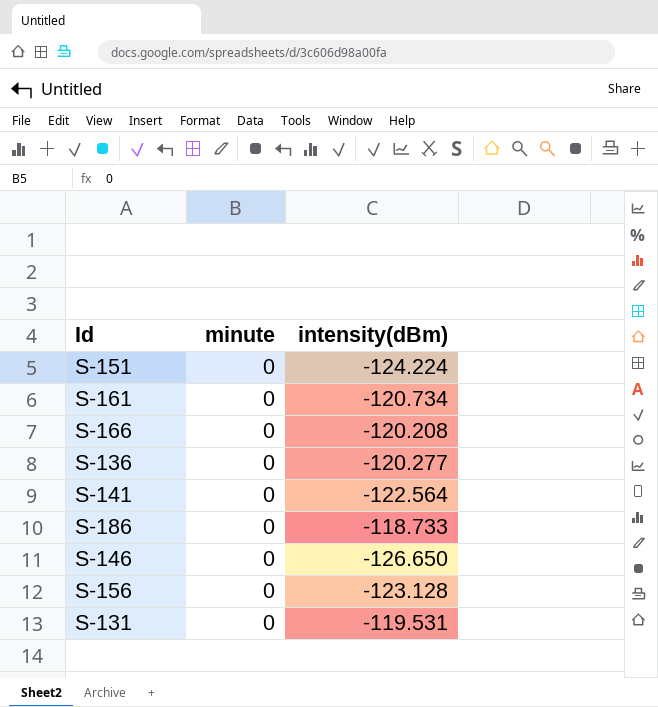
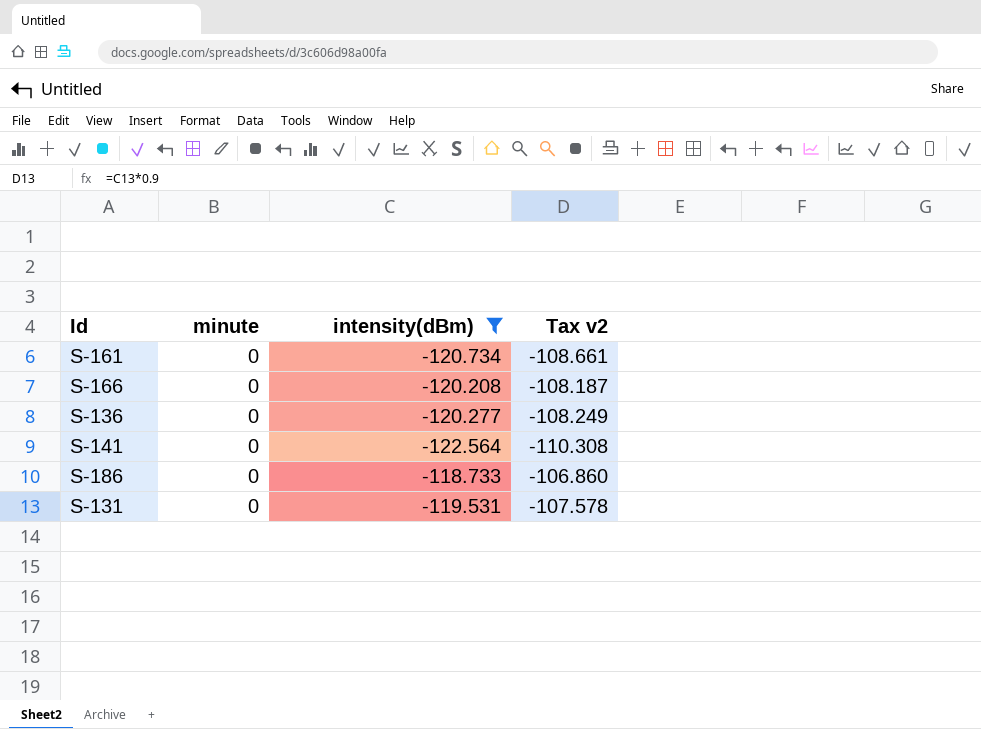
filter: none -> intensity(dBm) >= -122.564
column Tax v2 | formula: none -> [intensity(dBm)] * 0.9

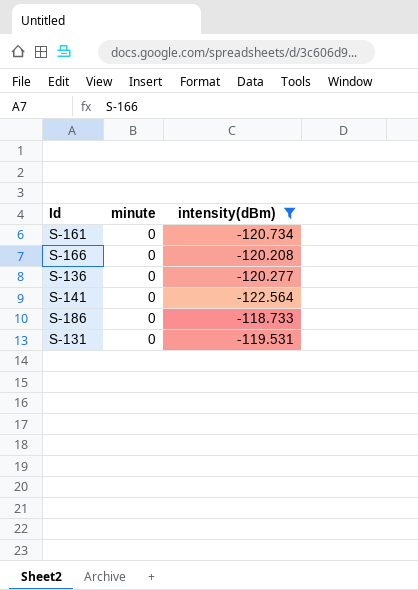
column Tax v2 | formula: [intensity(dBm)] * 0.9 -> none

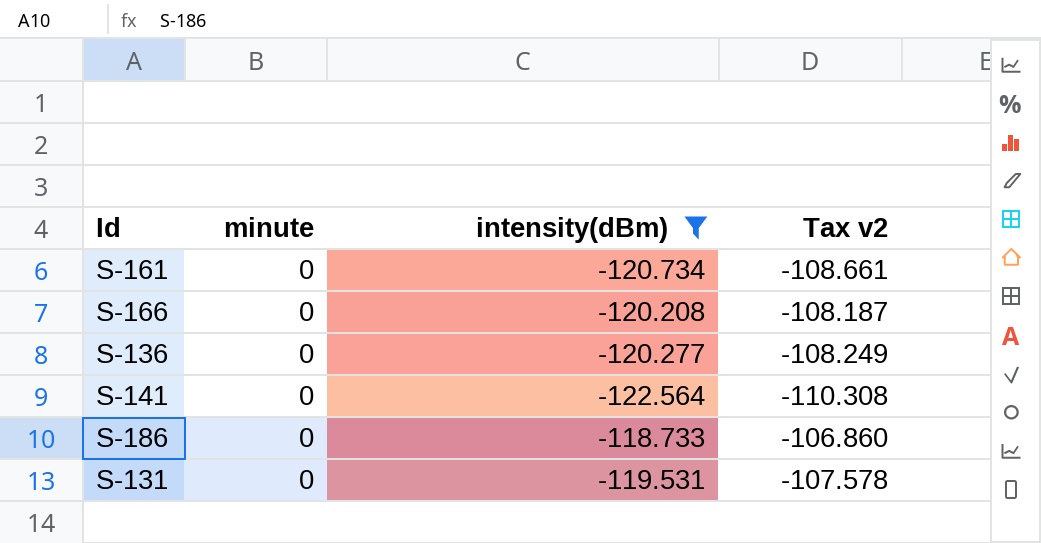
column Tax v2 | formula: none -> [intensity(dBm)] * 0.9

